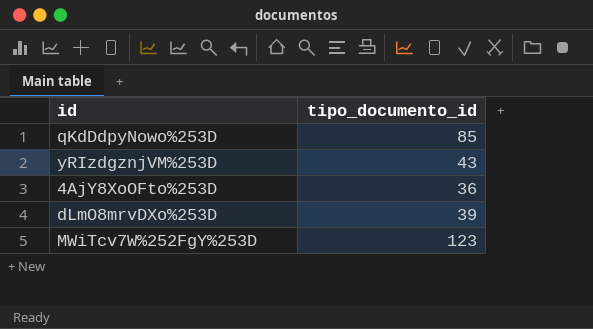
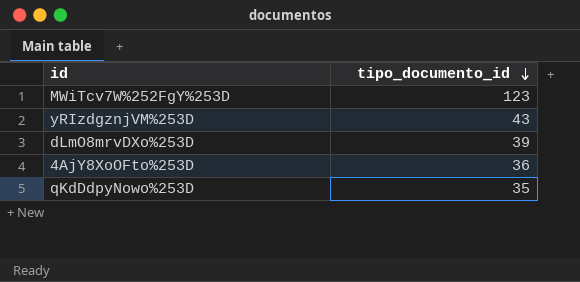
row order: none -> tipo_documento_id descending
qKdDdpyNowo%253D | tipo_documento_id: 85 -> 35

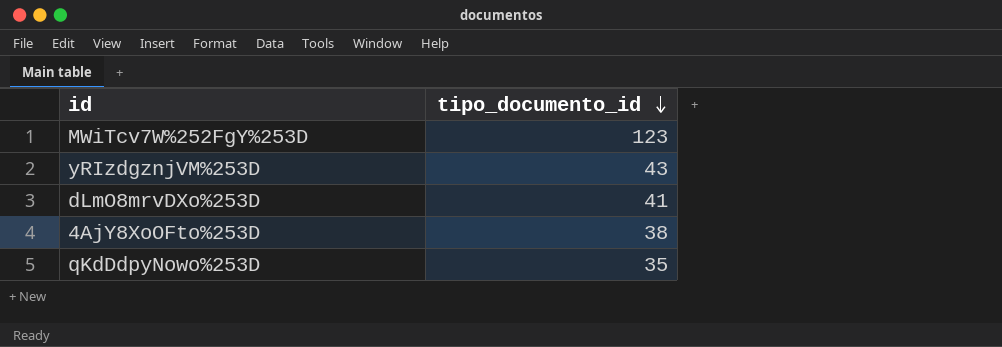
dLmO8mrvDXo%253D | tipo_documento_id: 39 -> 41
4AjY8XoOFto%253D | tipo_documento_id: 36 -> 38

